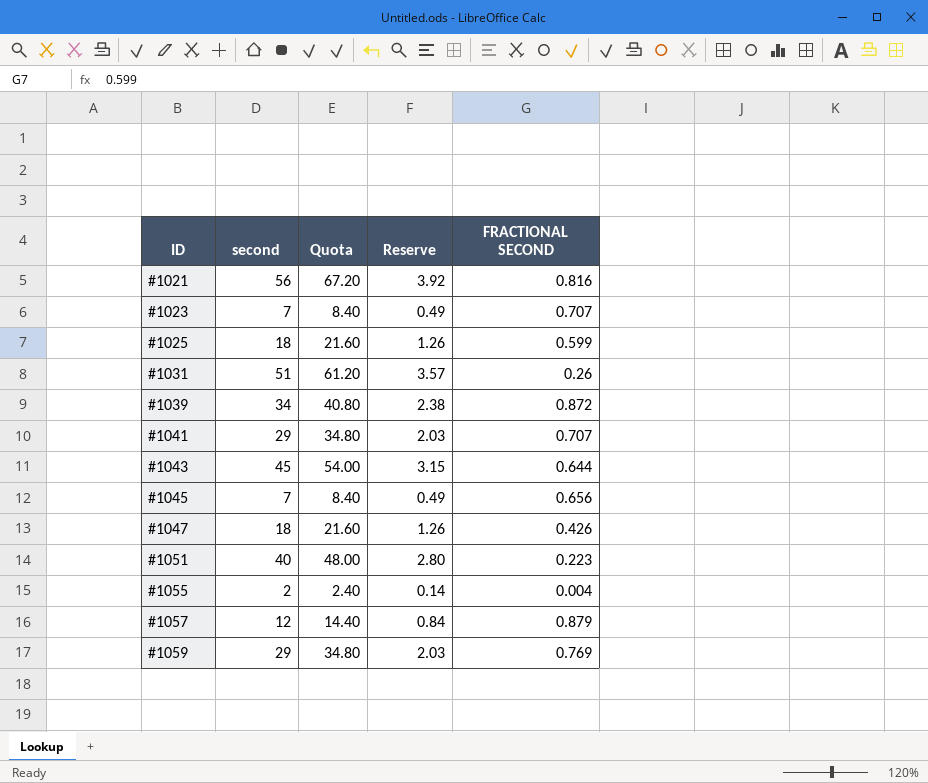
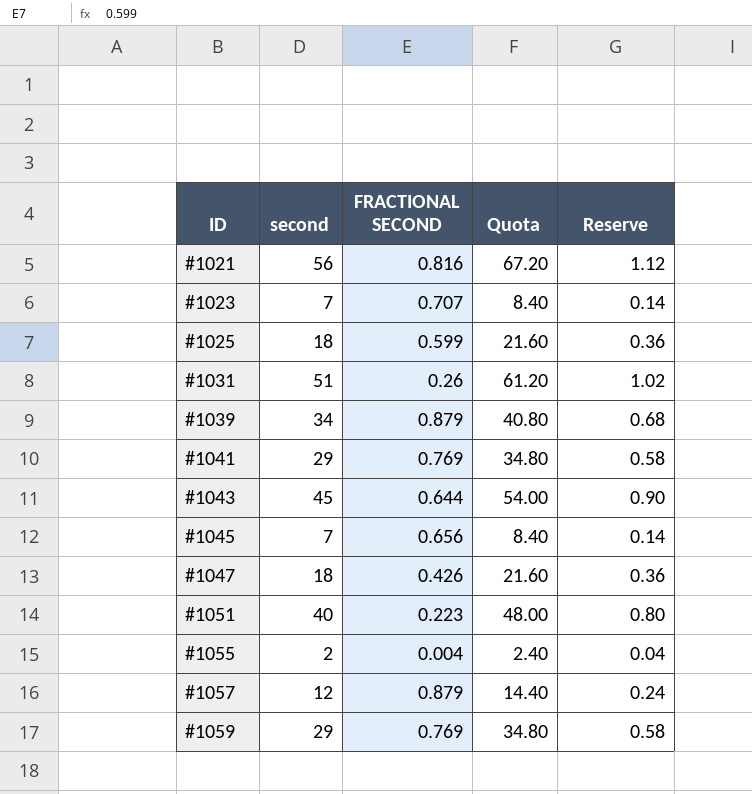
column FRACTIONAL SECOND | position: 5 -> 3
column Reserve | formula: [second] * 0.07 -> [second] * 0.02
#1039 | FRACTIONAL SECOND: 0.872 -> 0.879
#1041 | FRACTIONAL SECOND: 0.707 -> 0.769

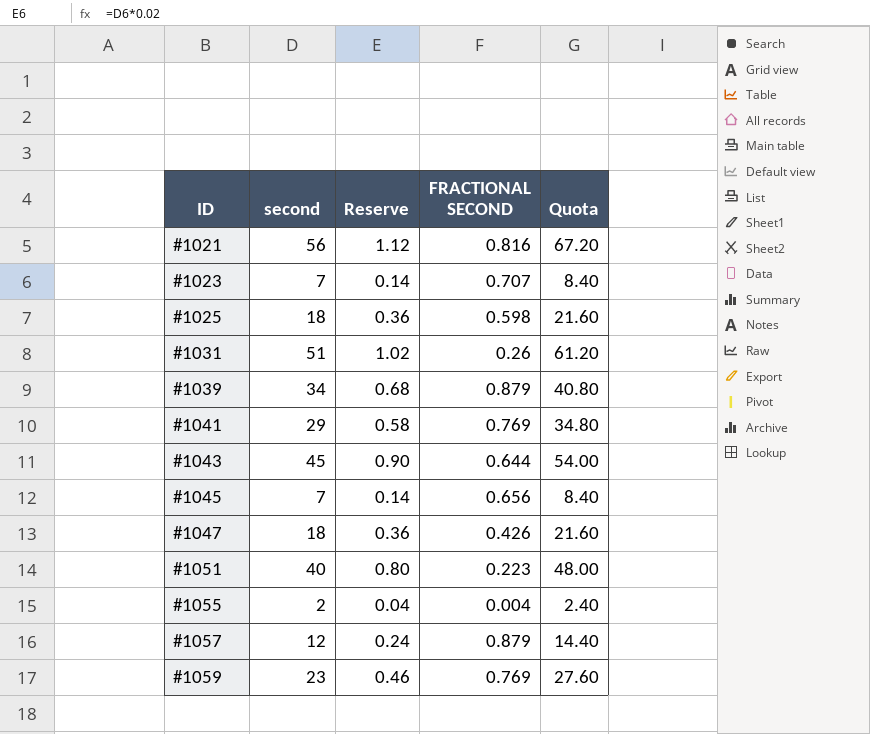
column Reserve | position: 5 -> 3
#1025 | FRACTIONAL SECOND: 0.599 -> 0.598
#1059 | second: 29 -> 23
#1059 | Reserve: 0.58 -> 0.46
#1059 | Quota: 34.80 -> 27.60

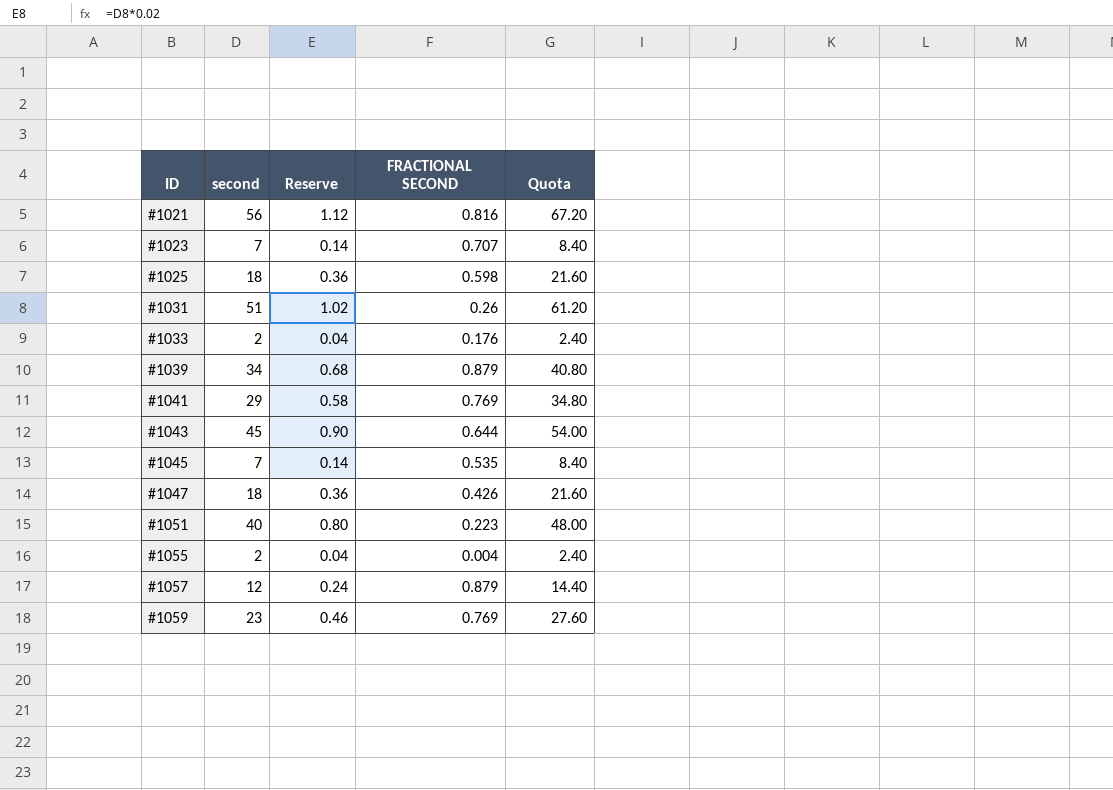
row #1033: none -> 2 | 0.04 | 0.176 | 2.40
#1045 | FRACTIONAL SECOND: 0.656 -> 0.535

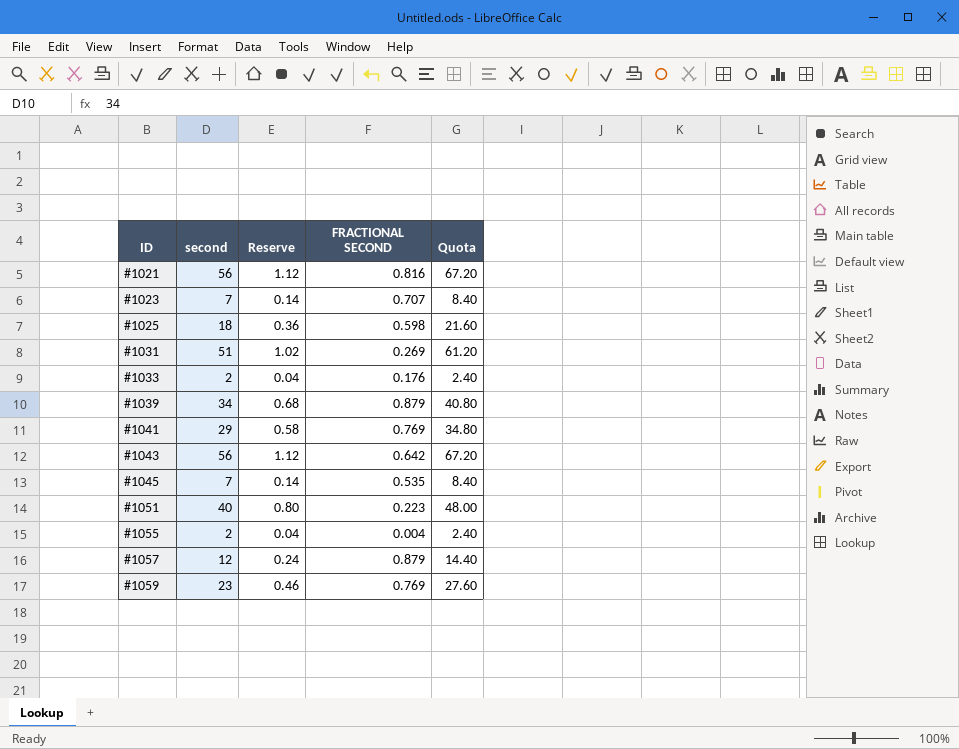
row #1047: 18 | 0.36 | 0.426 | 21.60 -> none
#1031 | FRACTIONAL SECOND: 0.26 -> 0.269
#1043 | second: 45 -> 56
#1043 | Reserve: 0.90 -> 1.12
#1043 | FRACTIONAL SECOND: 0.644 -> 0.642
#1043 | Quota: 54.00 -> 67.20

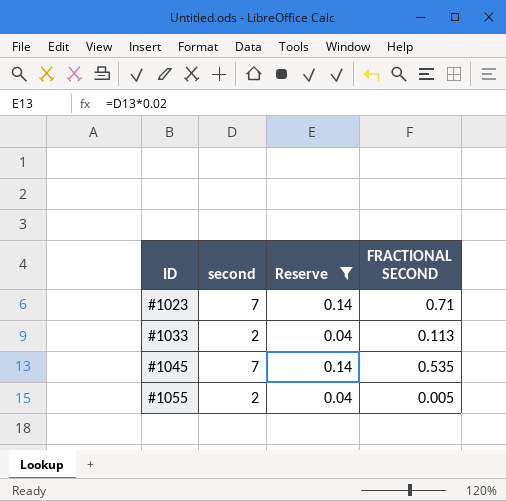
filter: none -> Reserve <= 0.14
column Quota | formula: [second] * 1.2 -> none
#1023 | FRACTIONAL SECOND: 0.707 -> 0.71
#1033 | FRACTIONAL SECOND: 0.176 -> 0.113
#1055 | FRACTIONAL SECOND: 0.004 -> 0.005

